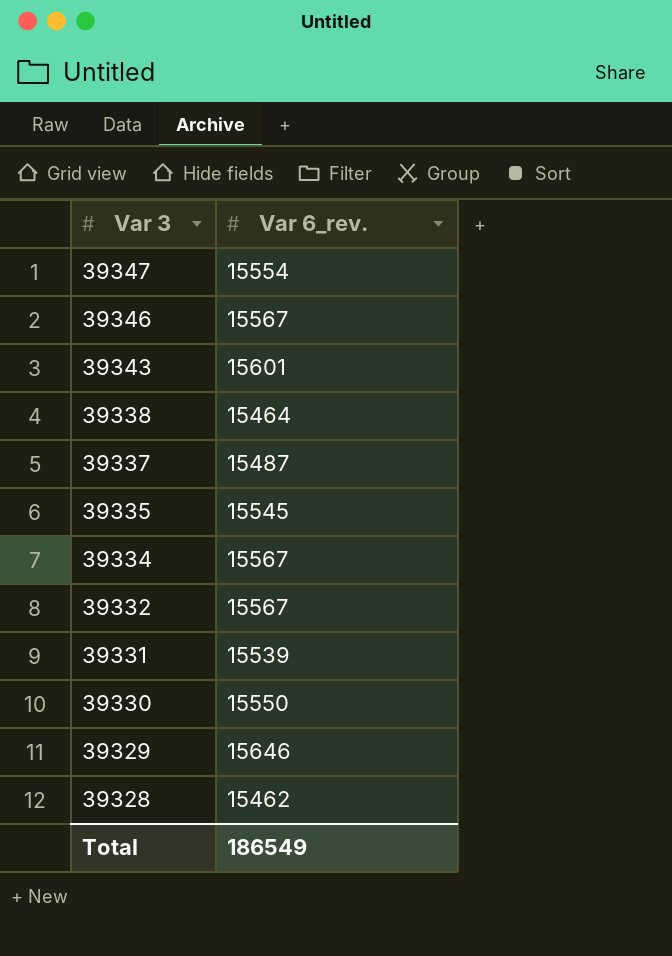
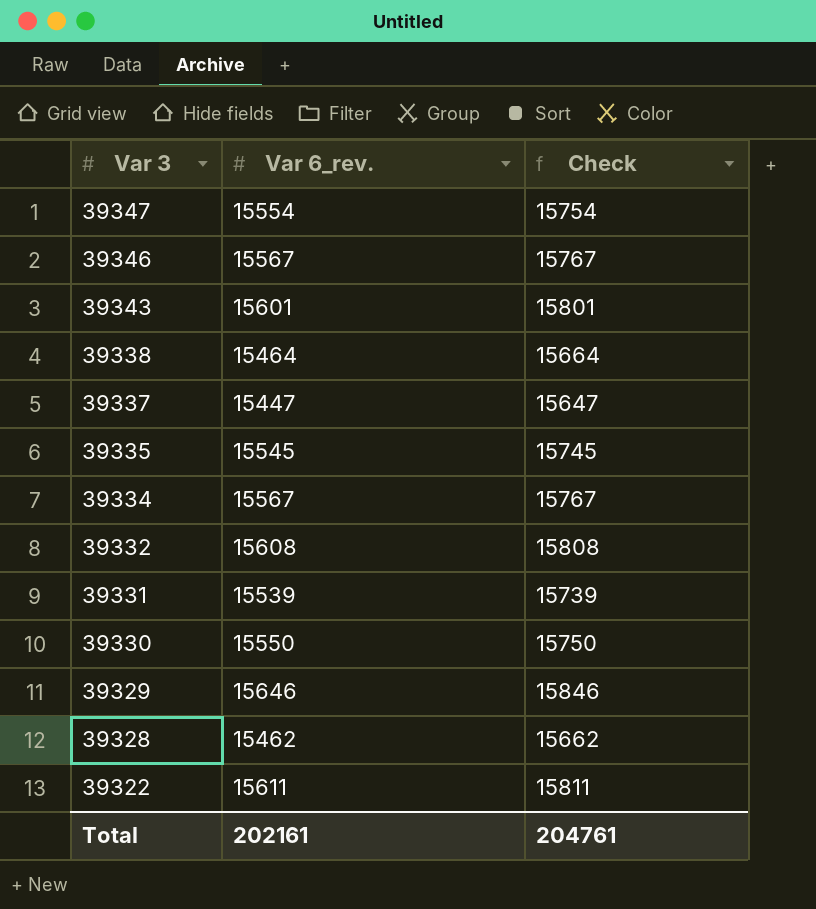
column Check | formula: none -> [Var 6_rev.] + 200
39337 | Var 6_rev.: 15487 -> 15447
39332 | Var 6_rev.: 15567 -> 15608
row 39322: none -> 15611 | 15811
Total | Var 6_rev.: 186549 -> 202161

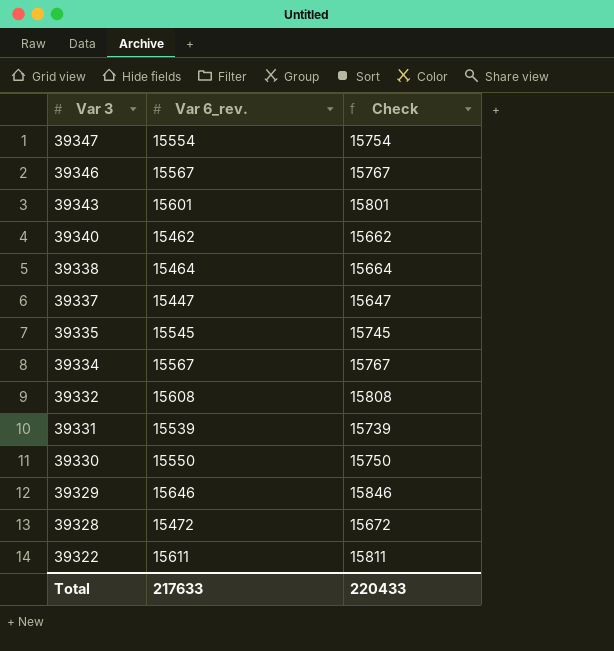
row 39340: none -> 15462 | 15662
39328 | Var 6_rev.: 15462 -> 15472
39328 | Check: 15662 -> 15672
Total | Var 6_rev.: 202161 -> 217633
Total | Check: 204761 -> 220433

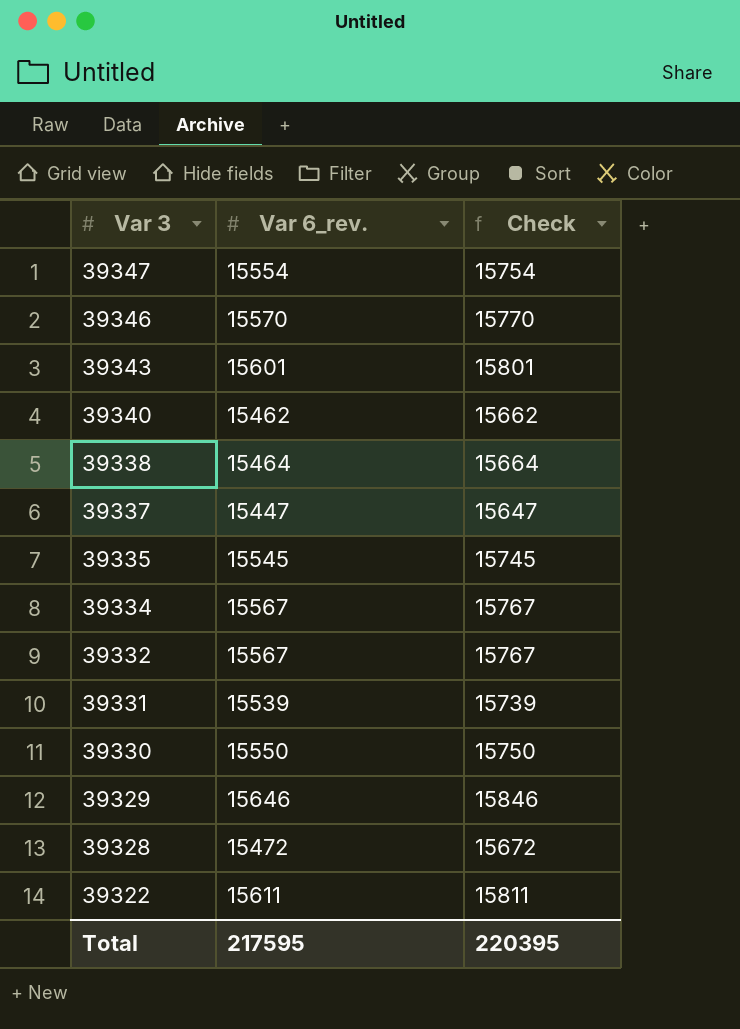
39346 | Var 6_rev.: 15567 -> 15570
39346 | Check: 15767 -> 15770
39332 | Var 6_rev.: 15608 -> 15567
39332 | Check: 15808 -> 15767
Total | Var 6_rev.: 217633 -> 217595
Total | Check: 220433 -> 220395

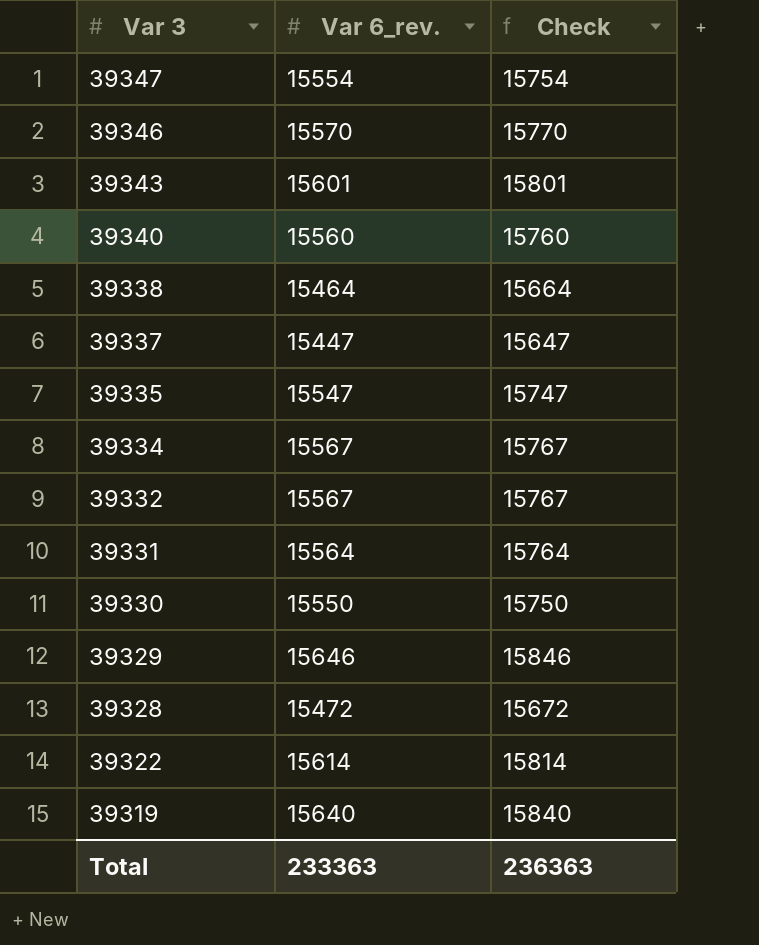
39340 | Var 6_rev.: 15462 -> 15560
39340 | Check: 15662 -> 15760
39335 | Var 6_rev.: 15545 -> 15547
39335 | Check: 15745 -> 15747
39331 | Var 6_rev.: 15539 -> 15564
39331 | Check: 15739 -> 15764
39322 | Var 6_rev.: 15611 -> 15614
39322 | Check: 15811 -> 15814
row 39319: none -> 15640 | 15840
Total | Var 6_rev.: 217595 -> 233363
Total | Check: 220395 -> 236363

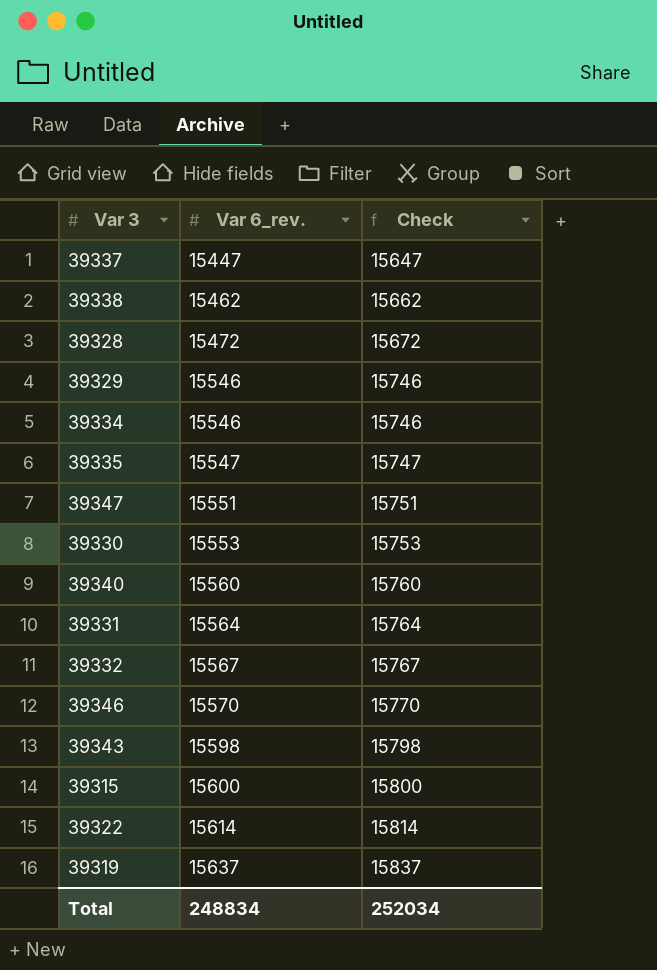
row order: Var 3 descending -> Var 6_rev. ascending
39338 | Var 6_rev.: 15464 -> 15462
39338 | Check: 15664 -> 15662
39329 | Var 6_rev.: 15646 -> 15546
39329 | Check: 15846 -> 15746
39334 | Var 6_rev.: 15567 -> 15546
39334 | Check: 15767 -> 15746
39347 | Var 6_rev.: 15554 -> 15551
39347 | Check: 15754 -> 15751
39330 | Var 6_rev.: 15550 -> 15553
39330 | Check: 15750 -> 15753
39343 | Var 6_rev.: 15601 -> 15598
39343 | Check: 15801 -> 15798
row 39315: none -> 15600 | 15800
39319 | Var 6_rev.: 15640 -> 15637
39319 | Check: 15840 -> 15837
Total | Var 6_rev.: 233363 -> 248834
Total | Check: 236363 -> 252034

